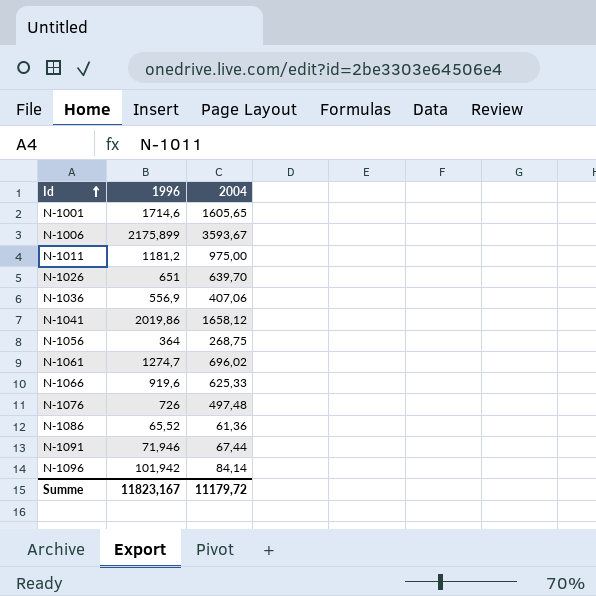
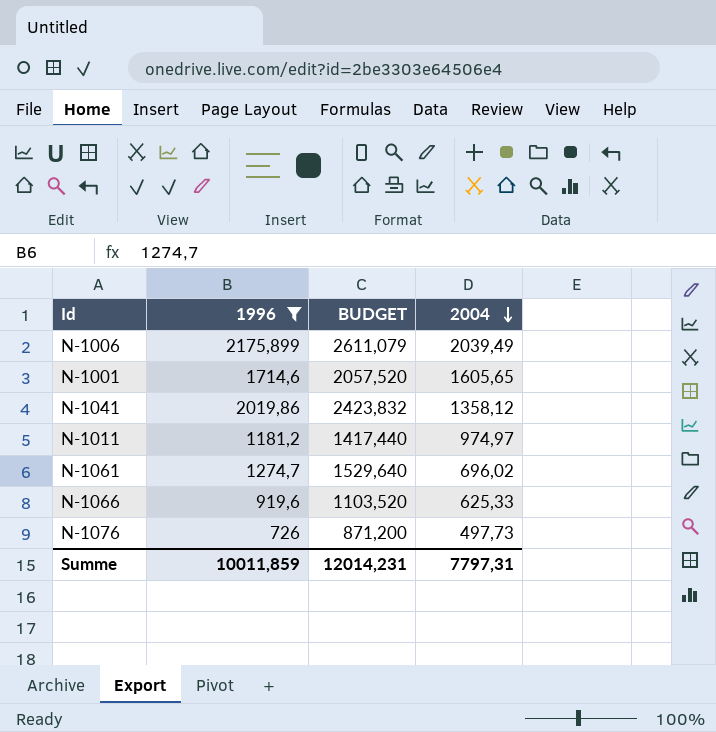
filter: none -> 1996 >= 726
row order: Id ascending -> 2004 descending
column BUDGET | formula: none -> [1996] * 1,2
N-1006 | 2004: 3593,67 -> 2039,49
N-1041 | 2004: 1658,12 -> 1358,12
N-1011 | 2004: 975,00 -> 974,97
N-1076 | 2004: 497,48 -> 497,73
Summe | 1996: 11823,167 -> 10011,859
Summe | 2004: 11179,72 -> 7797,31

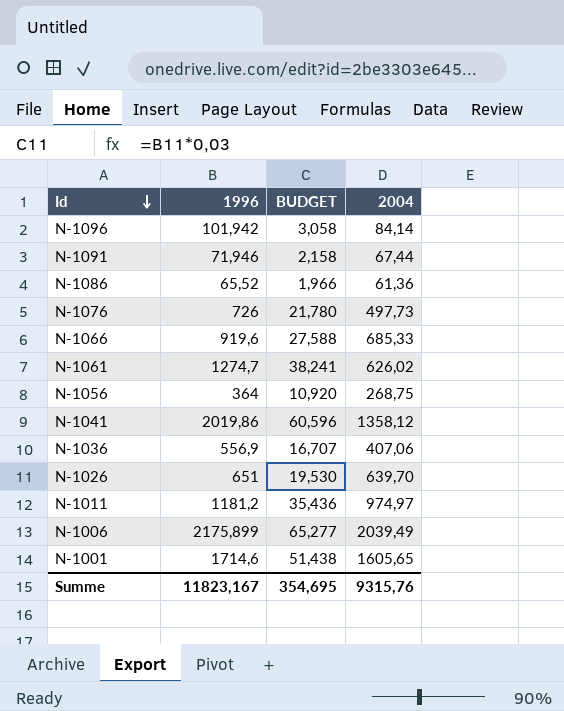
filter: 1996 >= 726 -> none
row order: 2004 descending -> Id descending
column BUDGET | formula: [1996] * 1,2 -> [1996] * 0,03
N-1066 | 2004: 625,33 -> 685,33
N-1061 | 2004: 696,02 -> 626,02
Summe | 1996: 10011,859 -> 11823,167
Summe | BUDGET: 12014,231 -> 354,695
Summe | 2004: 7797,31 -> 9315,76

